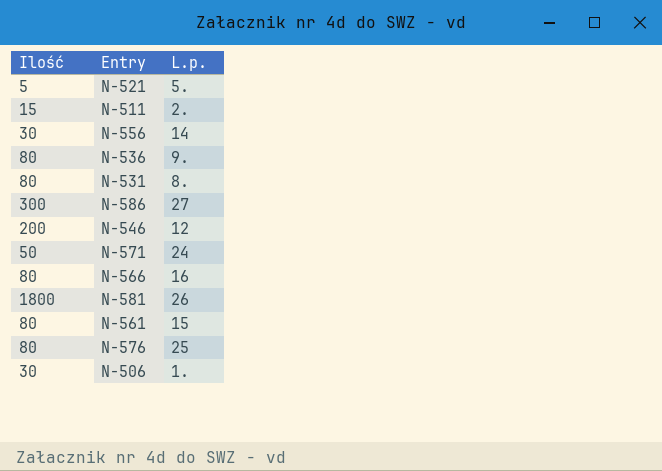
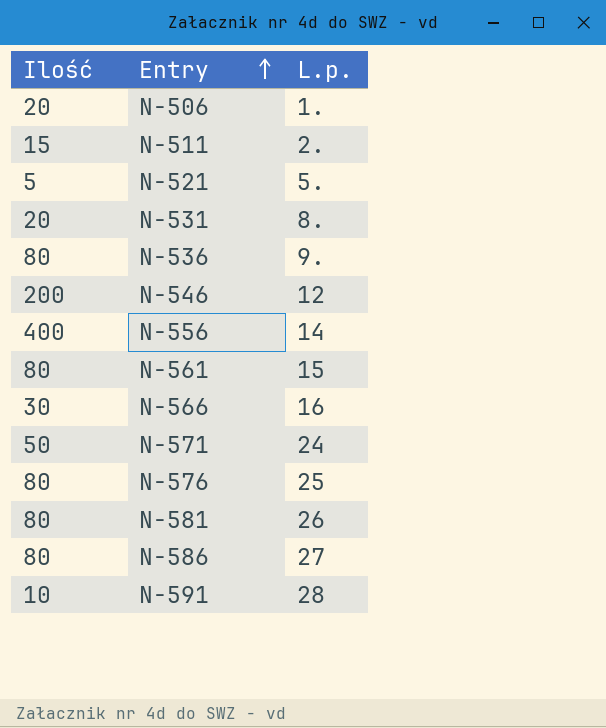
row order: none -> Entry ascending
N-506 | Ilość: 30 -> 20
N-531 | Ilość: 80 -> 20
N-556 | Ilość: 30 -> 400
N-566 | Ilość: 80 -> 30
N-581 | Ilość: 1800 -> 80
N-586 | Ilość: 300 -> 80
row N-591: none -> 10 | 28

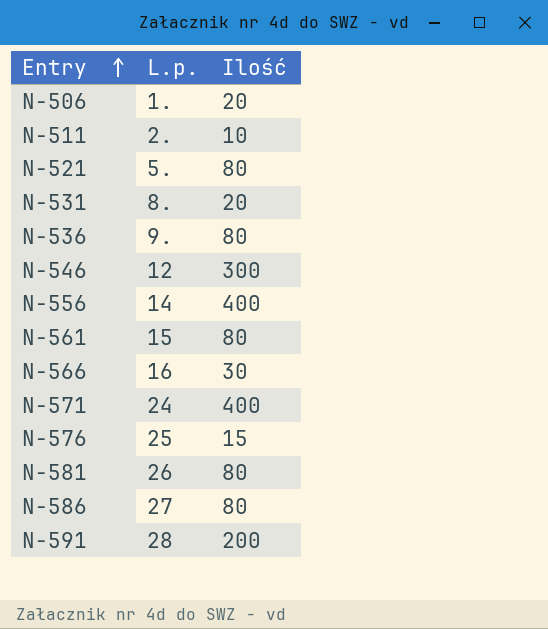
column Ilość | position: 1 -> 3
N-511 | Ilość: 15 -> 10
N-521 | Ilość: 5 -> 80
N-546 | Ilość: 200 -> 300
N-571 | Ilość: 50 -> 400
N-576 | Ilość: 80 -> 15
N-591 | Ilość: 10 -> 200

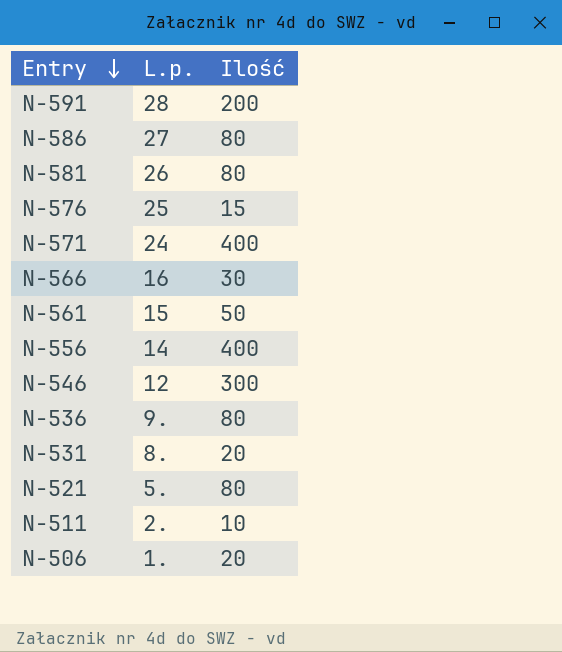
row order: Entry ascending -> Entry descending
N-561 | Ilość: 80 -> 50

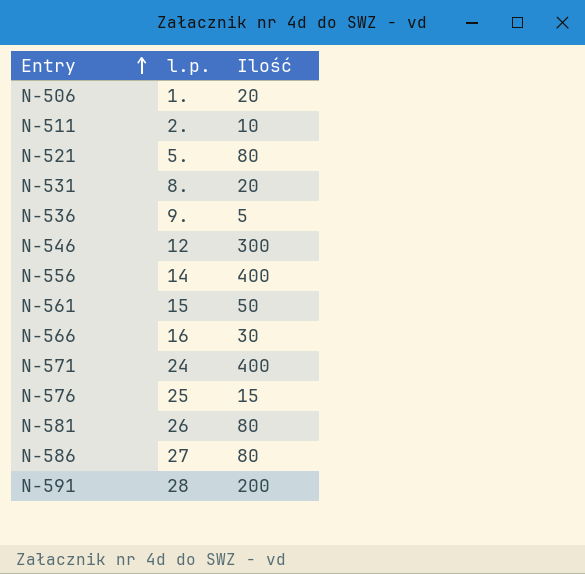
row order: Entry descending -> Entry ascending
column name: L.p. -> l.p.
N-536 | Ilość: 80 -> 5

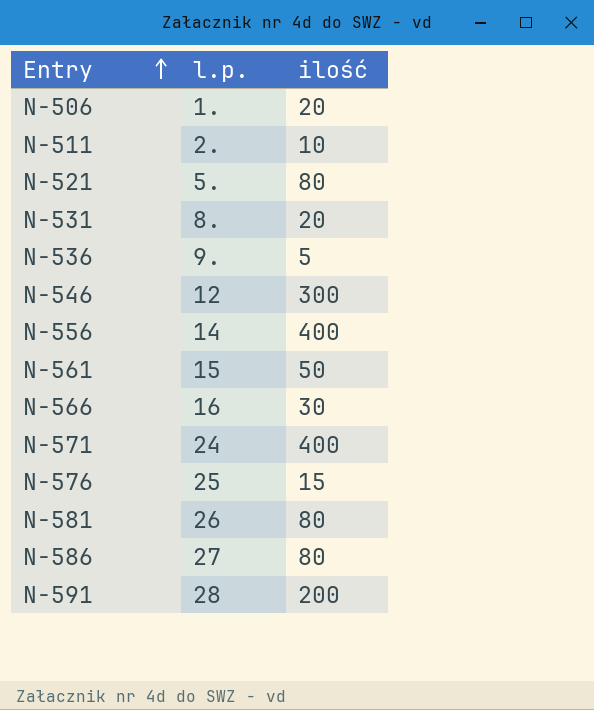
column name: Ilość -> ilość

